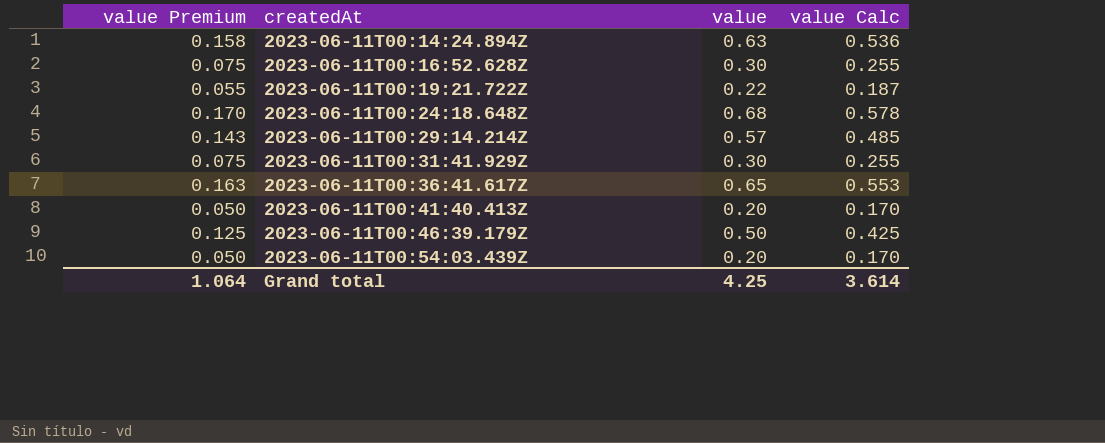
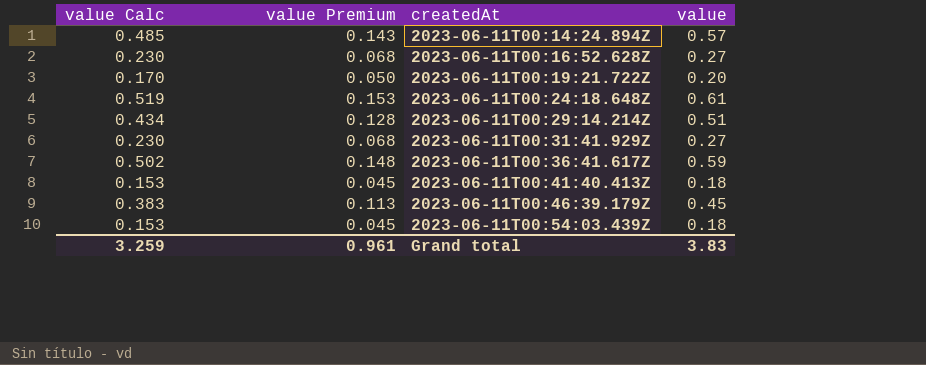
column value Calc | position: 4 -> 1
2023-06-11T00:14:24.894Z | value Calc: 0.536 -> 0.485
2023-06-11T00:14:24.894Z | value Premium: 0.158 -> 0.143
2023-06-11T00:14:24.894Z | value: 0.63 -> 0.57
2023-06-11T00:16:52.628Z | value Calc: 0.255 -> 0.230
2023-06-11T00:16:52.628Z | value Premium: 0.075 -> 0.068
2023-06-11T00:16:52.628Z | value: 0.30 -> 0.27
2023-06-11T00:19:21.722Z | value Calc: 0.187 -> 0.170
2023-06-11T00:19:21.722Z | value Premium: 0.055 -> 0.050
2023-06-11T00:19:21.722Z | value: 0.22 -> 0.20
2023-06-11T00:24:18.648Z | value Calc: 0.578 -> 0.519
2023-06-11T00:24:18.648Z | value Premium: 0.170 -> 0.153
2023-06-11T00:24:18.648Z | value: 0.68 -> 0.61
2023-06-11T00:29:14.214Z | value Calc: 0.485 -> 0.434
2023-06-11T00:29:14.214Z | value Premium: 0.143 -> 0.128
2023-06-11T00:29:14.214Z | value: 0.57 -> 0.51
2023-06-11T00:31:41.929Z | value Calc: 0.255 -> 0.230
2023-06-11T00:31:41.929Z | value Premium: 0.075 -> 0.068
2023-06-11T00:31:41.929Z | value: 0.30 -> 0.27
2023-06-11T00:36:41.617Z | value Calc: 0.553 -> 0.502
2023-06-11T00:36:41.617Z | value Premium: 0.163 -> 0.148
2023-06-11T00:36:41.617Z | value: 0.65 -> 0.59
2023-06-11T00:41:40.413Z | value Calc: 0.170 -> 0.153
2023-06-11T00:41:40.413Z | value Premium: 0.050 -> 0.045
2023-06-11T00:41:40.413Z | value: 0.20 -> 0.18
2023-06-11T00:46:39.179Z | value Calc: 0.425 -> 0.383
2023-06-11T00:46:39.179Z | value Premium: 0.125 -> 0.113
2023-06-11T00:46:39.179Z | value: 0.50 -> 0.45
2023-06-11T00:54:03.439Z | value Calc: 0.170 -> 0.153
2023-06-11T00:54:03.439Z | value Premium: 0.050 -> 0.045
2023-06-11T00:54:03.439Z | value: 0.20 -> 0.18
Grand total | value Calc: 3.614 -> 3.259
Grand total | value Premium: 1.064 -> 0.961
Grand total | value: 4.25 -> 3.83

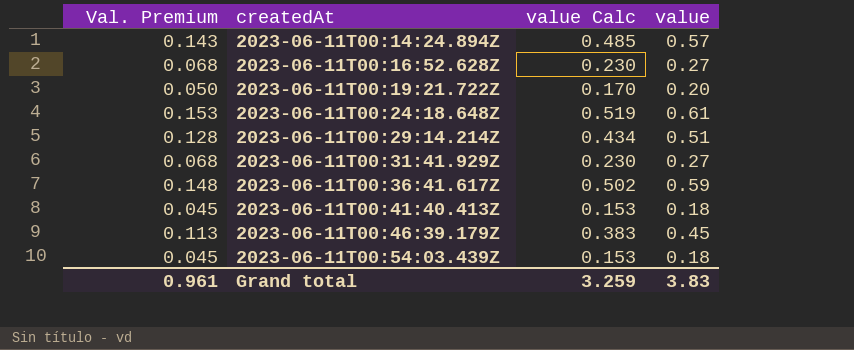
column name: value Premium -> Val. Premium
column value Calc | position: 1 -> 3

